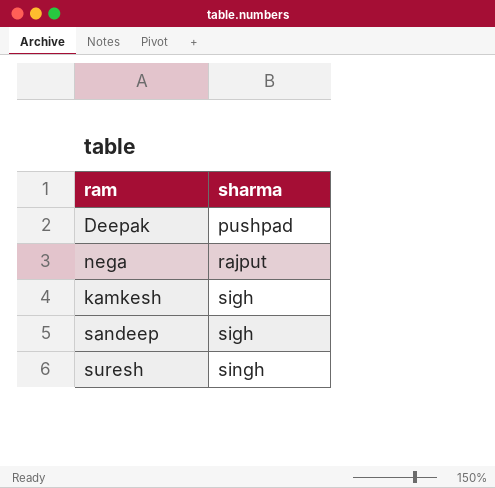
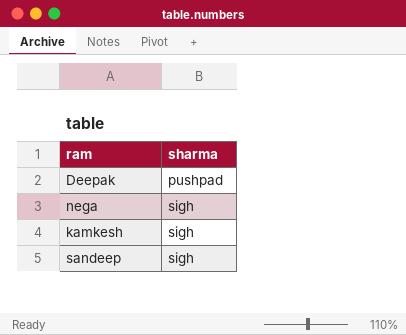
row suresh: singh -> none
nega | sharma: rajput -> sigh

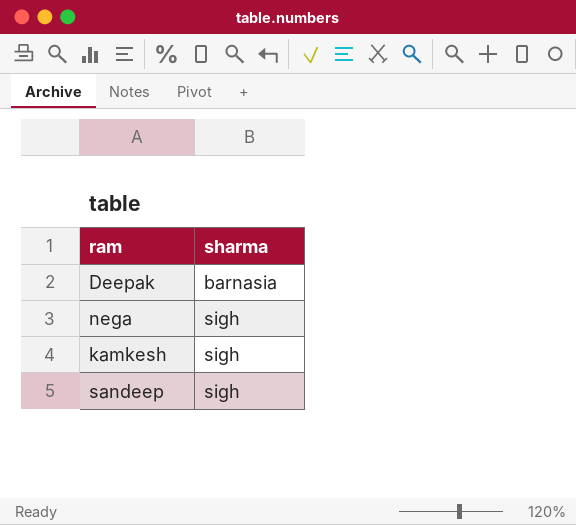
Deepak | sharma: pushpad -> barnasia

